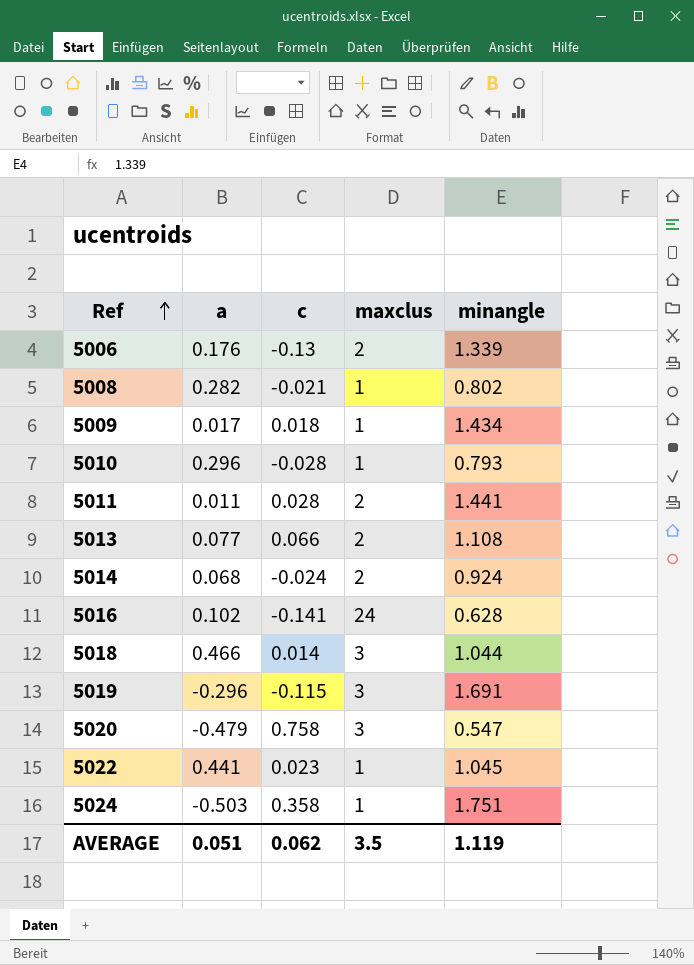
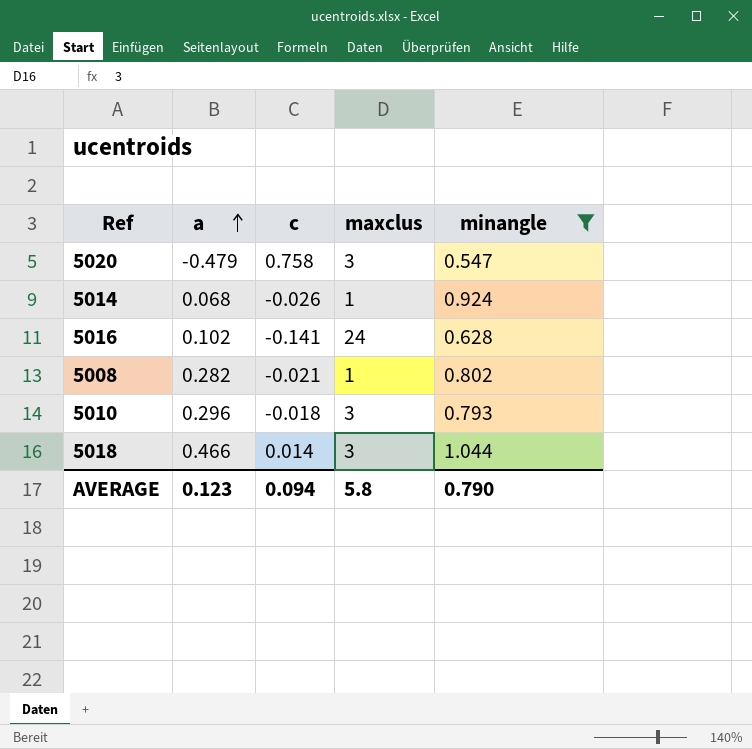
filter: none -> minangle <= 1.044
row order: Ref ascending -> a ascending
5014 | c: -0.024 -> -0.026
5014 | maxclus: 2 -> 1
5010 | c: -0.028 -> -0.018
5010 | maxclus: 1 -> 3
AVERAGE | a: 0.051 -> 0.123
AVERAGE | c: 0.062 -> 0.094
AVERAGE | maxclus: 3.5 -> 5.8
AVERAGE | minangle: 1.119 -> 0.790

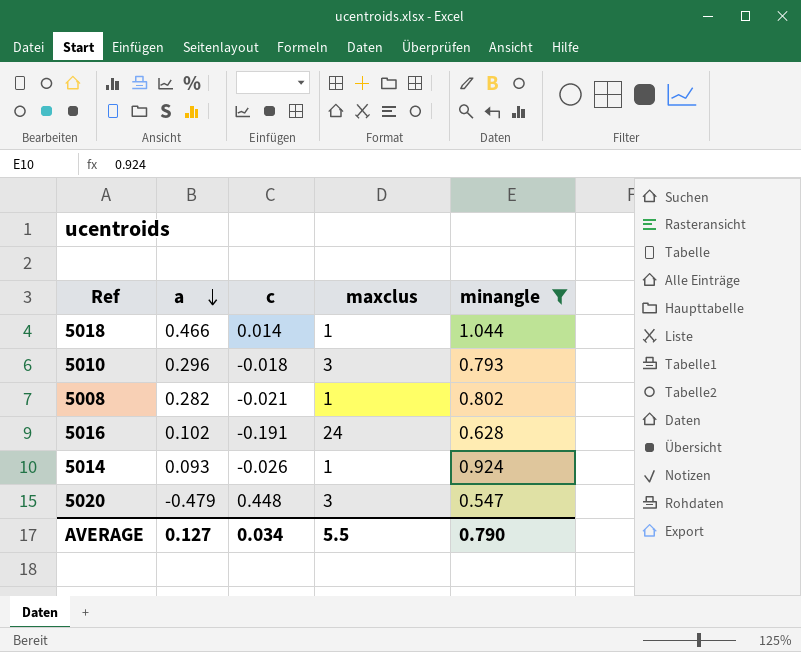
row order: a ascending -> a descending
5018 | maxclus: 3 -> 1
5016 | c: -0.141 -> -0.191
5014 | a: 0.068 -> 0.093
5020 | c: 0.758 -> 0.448
AVERAGE | a: 0.123 -> 0.127
AVERAGE | c: 0.094 -> 0.034
AVERAGE | maxclus: 5.8 -> 5.5

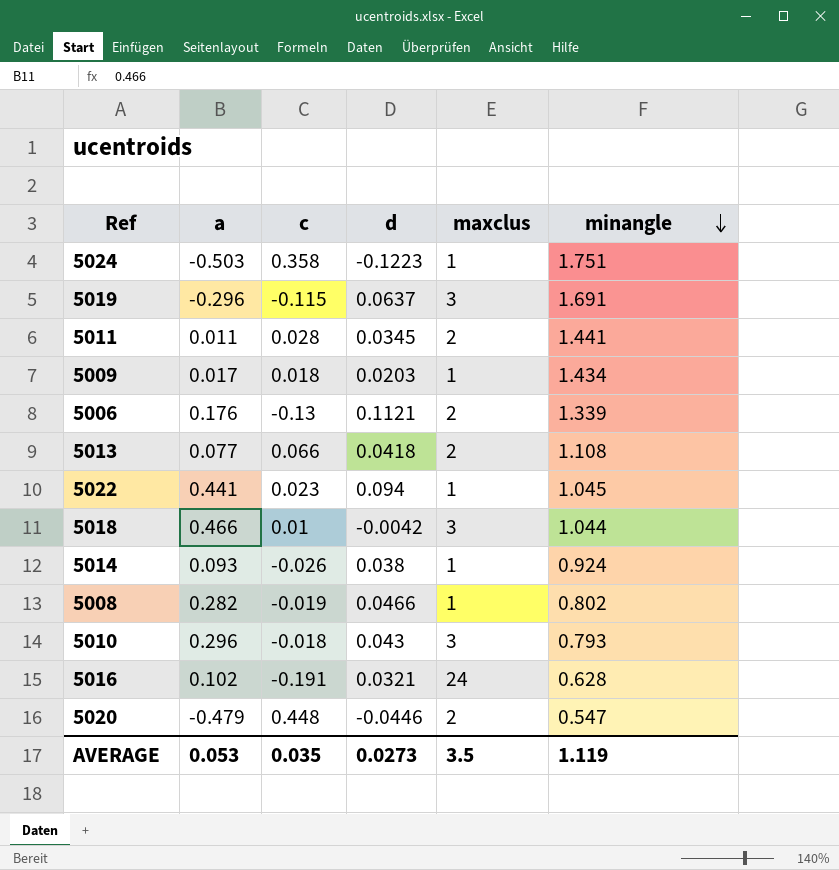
filter: minangle <= 1.044 -> none
row order: a descending -> minangle descending
column d | position: none -> 4
5018 | c: 0.014 -> 0.01
5018 | maxclus: 1 -> 3
5008 | c: -0.021 -> -0.019
5020 | maxclus: 3 -> 2
AVERAGE | a: 0.127 -> 0.053
AVERAGE | c: 0.034 -> 0.035
AVERAGE | maxclus: 5.5 -> 3.5
AVERAGE | minangle: 0.790 -> 1.119

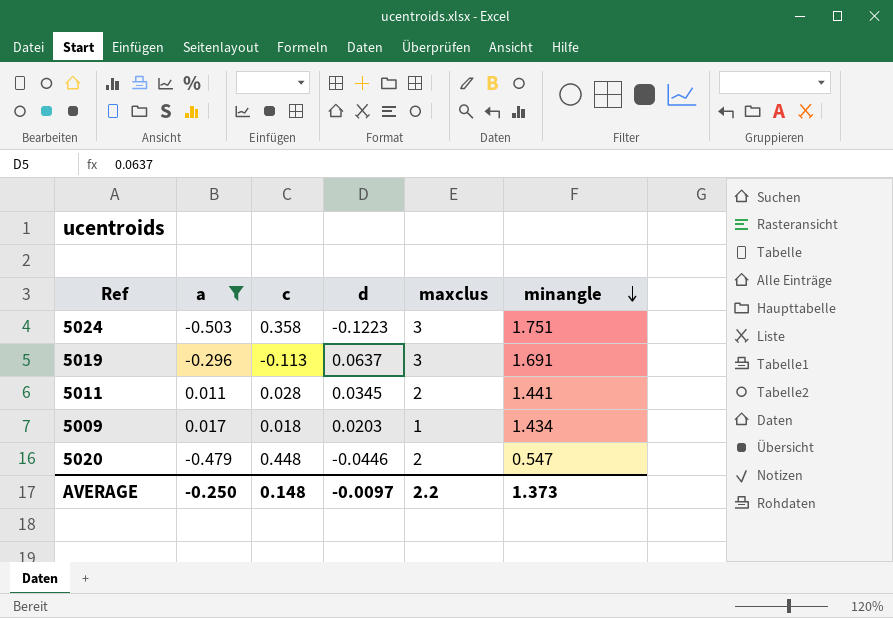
filter: none -> a <= 0.017
5024 | maxclus: 1 -> 3
5019 | c: -0.115 -> -0.113
AVERAGE | a: 0.053 -> -0.250
AVERAGE | c: 0.035 -> 0.148
AVERAGE | d: 0.0273 -> -0.0097
AVERAGE | maxclus: 3.5 -> 2.2
AVERAGE | minangle: 1.119 -> 1.373

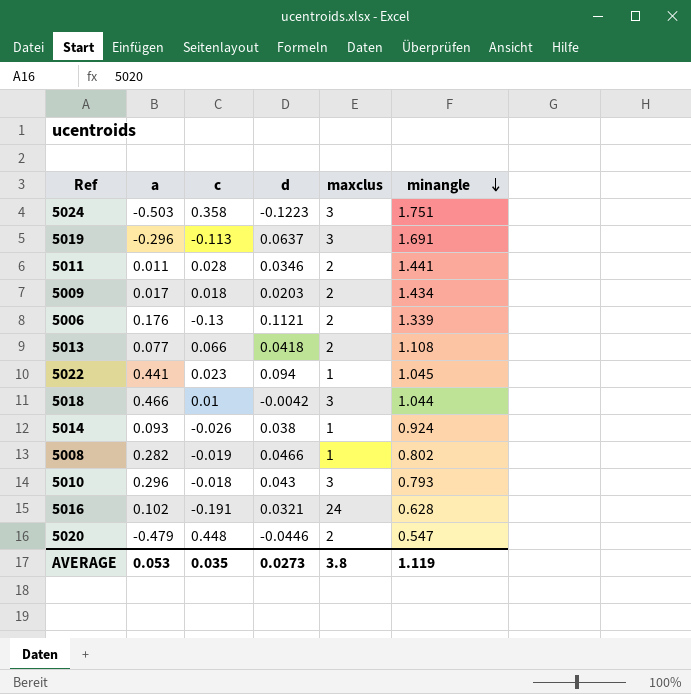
filter: a <= 0.017 -> none
5011 | d: 0.0345 -> 0.0346
5009 | maxclus: 1 -> 2
AVERAGE | a: -0.250 -> 0.053
AVERAGE | c: 0.148 -> 0.035
AVERAGE | d: -0.0097 -> 0.0273
AVERAGE | maxclus: 2.2 -> 3.8
AVERAGE | minangle: 1.373 -> 1.119

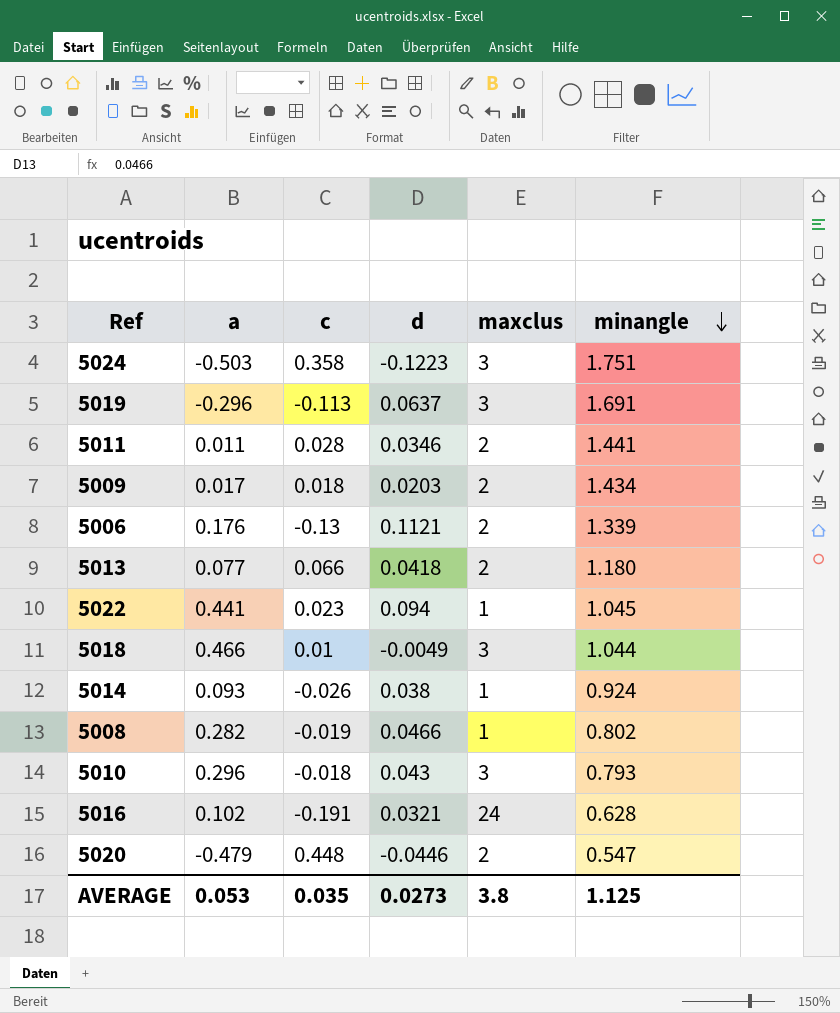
5013 | minangle: 1.108 -> 1.180
5018 | d: -0.0042 -> -0.0049
AVERAGE | minangle: 1.119 -> 1.125

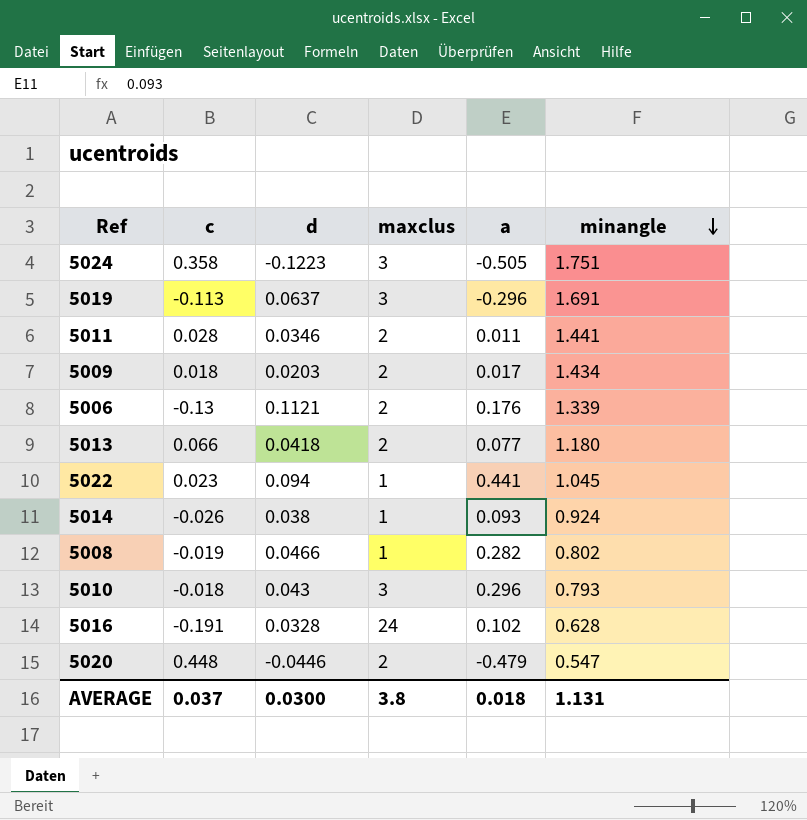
column a | position: 2 -> 5
row 5018: 0.466 | 0.01 | -0.0049 | 3 | 1.044 -> none
5024 | a: -0.503 -> -0.505
5016 | d: 0.0321 -> 0.0328
AVERAGE | c: 0.035 -> 0.037
AVERAGE | d: 0.0273 -> 0.0300
AVERAGE | a: 0.053 -> 0.018
AVERAGE | minangle: 1.125 -> 1.131

